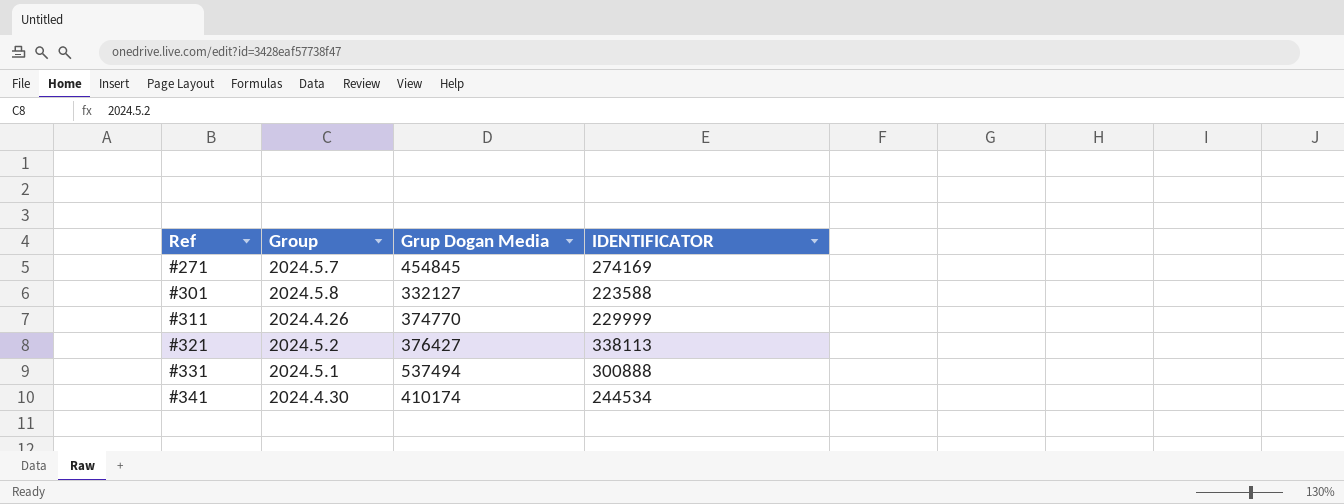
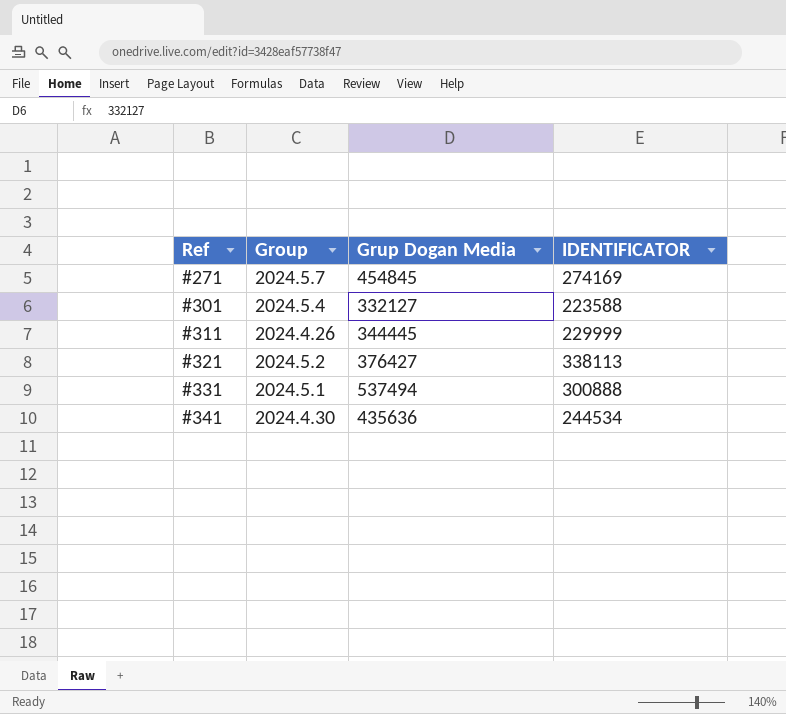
#301 | Group: 2024.5.8 -> 2024.5.4
#311 | Grup Dogan Media: 374770 -> 344445
#341 | Grup Dogan Media: 410174 -> 435636

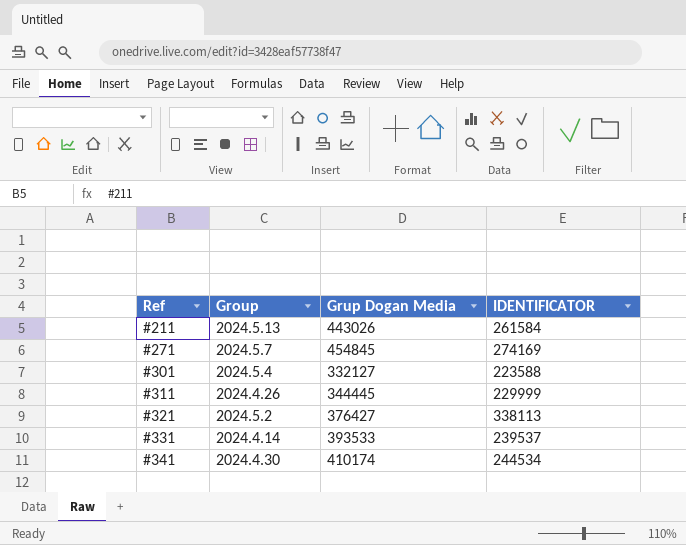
row #211: none -> 2024.5.13 | 443026 | 261584
#331 | Group: 2024.5.1 -> 2024.4.14
#331 | Grup Dogan Media: 537494 -> 393533
#331 | IDENTIFICATOR: 300888 -> 239537
#341 | Grup Dogan Media: 435636 -> 410174

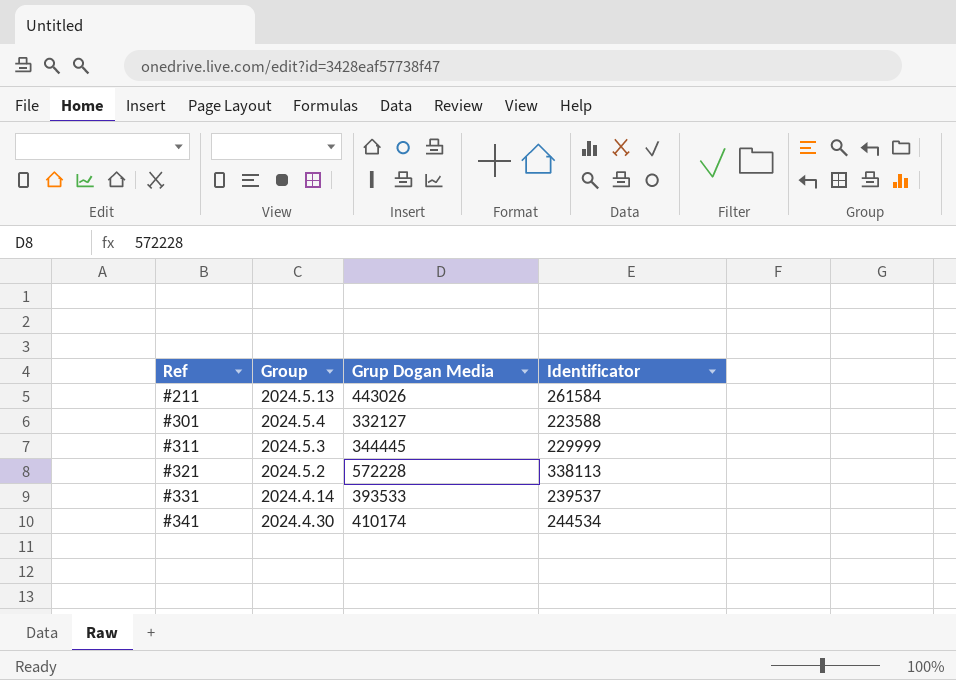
column name: IDENTIFICATOR -> Identificator
row #271: 2024.5.7 | 454845 | 274169 -> none
#311 | Group: 2024.4.26 -> 2024.5.3
#321 | Grup Dogan Media: 376427 -> 572228

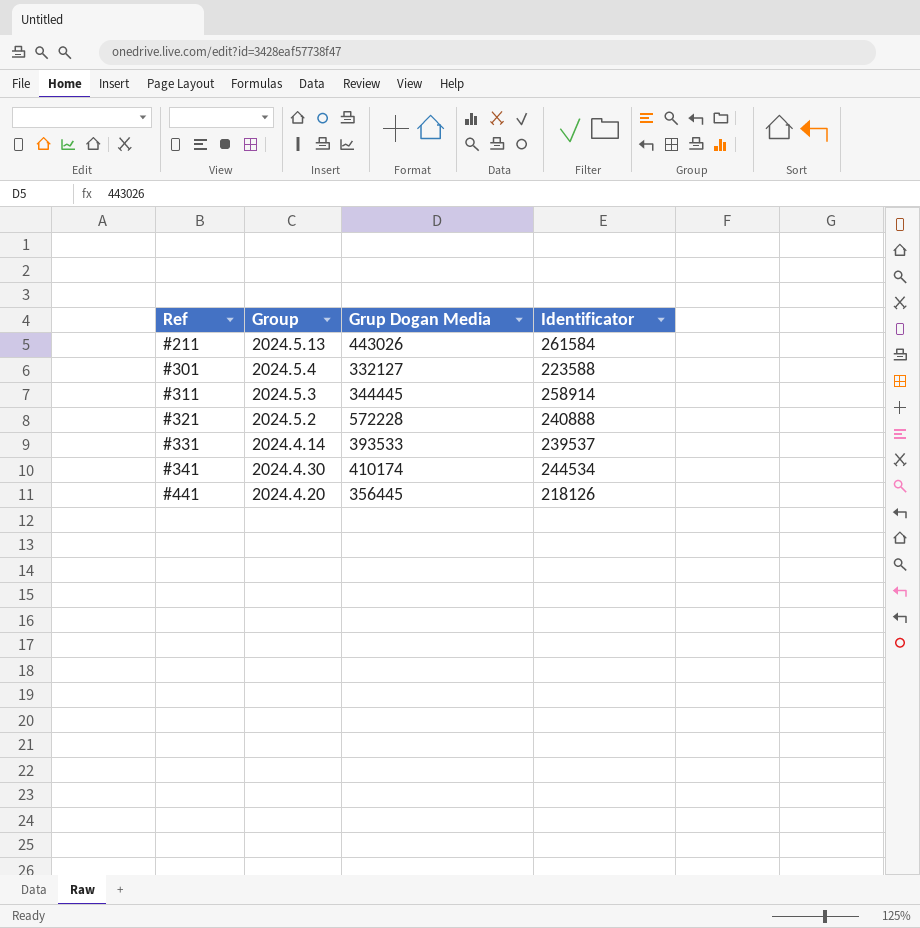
#311 | Identificator: 229999 -> 258914
#321 | Identificator: 338113 -> 240888
row #441: none -> 2024.4.20 | 356445 | 218126

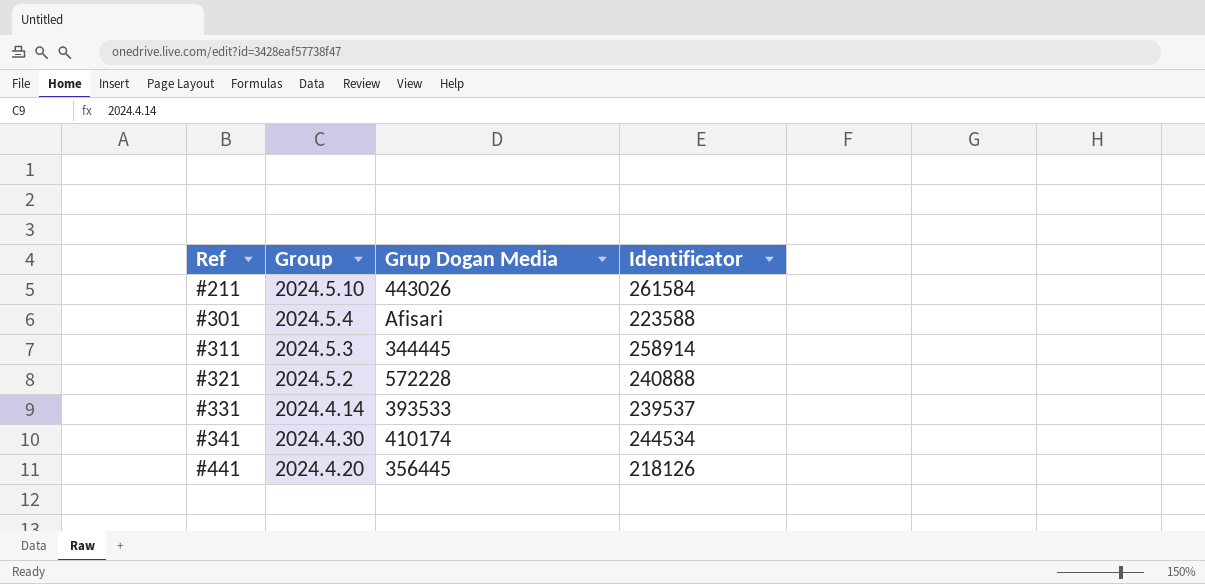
#211 | Group: 2024.5.13 -> 2024.5.10
#301 | Grup Dogan Media: 332127 -> Afisari

